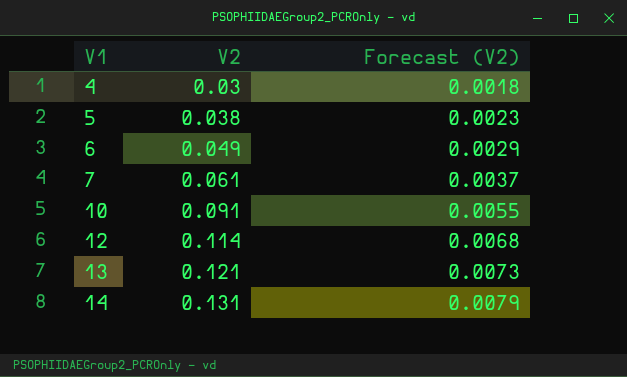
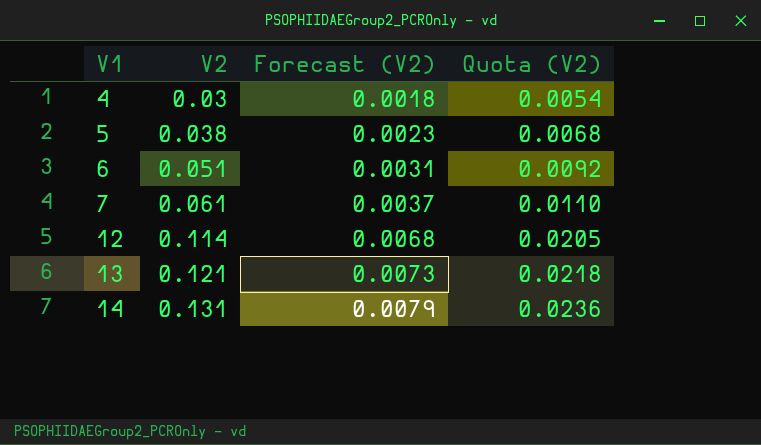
column Quota (V2) | formula: none -> [V2] * 0.18
row 10: 0.091 | 0.0055 -> none
6 | V2: 0.049 -> 0.051
6 | Forecast (V2): 0.0029 -> 0.0031

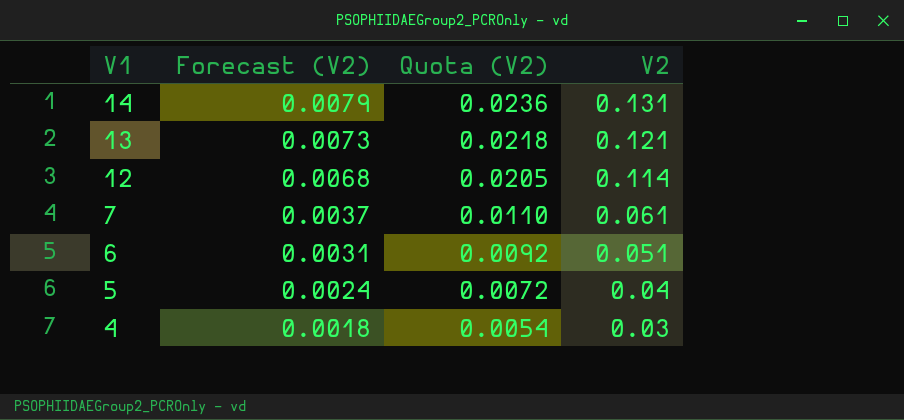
row order: V1 ascending -> V1 descending
column V2 | position: 2 -> 4
5 | Forecast (V2): 0.0023 -> 0.0024
5 | Quota (V2): 0.0068 -> 0.0072
5 | V2: 0.038 -> 0.04

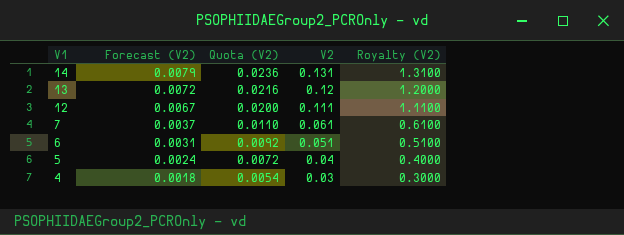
column Royalty (V2) | formula: none -> [V2] * 10
13 | Forecast (V2): 0.0073 -> 0.0072
13 | Quota (V2): 0.0218 -> 0.0216
13 | V2: 0.121 -> 0.12
12 | Forecast (V2): 0.0068 -> 0.0067
12 | Quota (V2): 0.0205 -> 0.0200
12 | V2: 0.114 -> 0.111

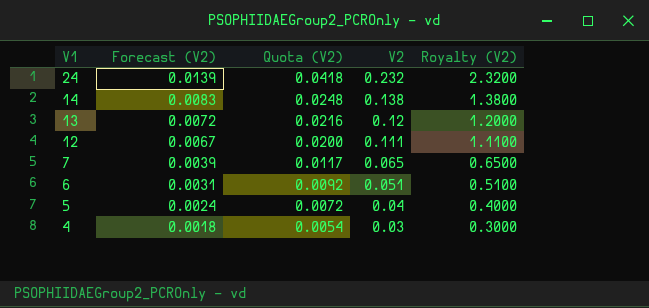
row 24: none -> 0.0139 | 0.0418 | 0.232 | 2.3200
14 | Forecast (V2): 0.0079 -> 0.0083
14 | Quota (V2): 0.0236 -> 0.0248
14 | V2: 0.131 -> 0.138
14 | Royalty (V2): 1.3100 -> 1.3800
7 | Forecast (V2): 0.0037 -> 0.0039
7 | Quota (V2): 0.0110 -> 0.0117
7 | V2: 0.061 -> 0.065
7 | Royalty (V2): 0.6100 -> 0.6500

